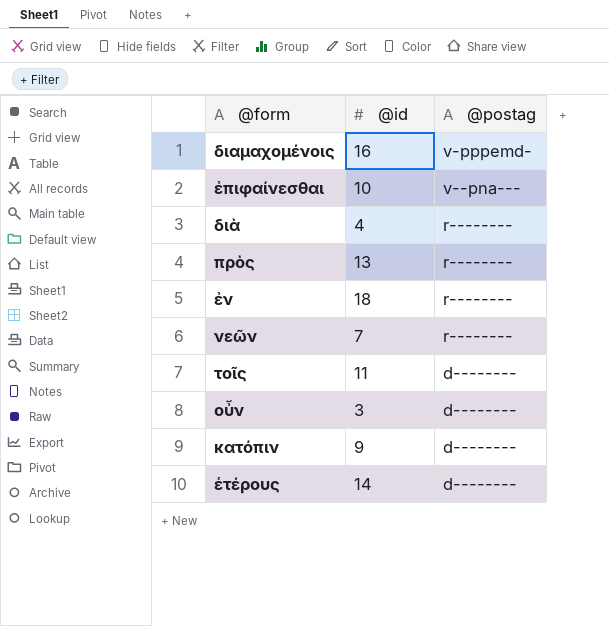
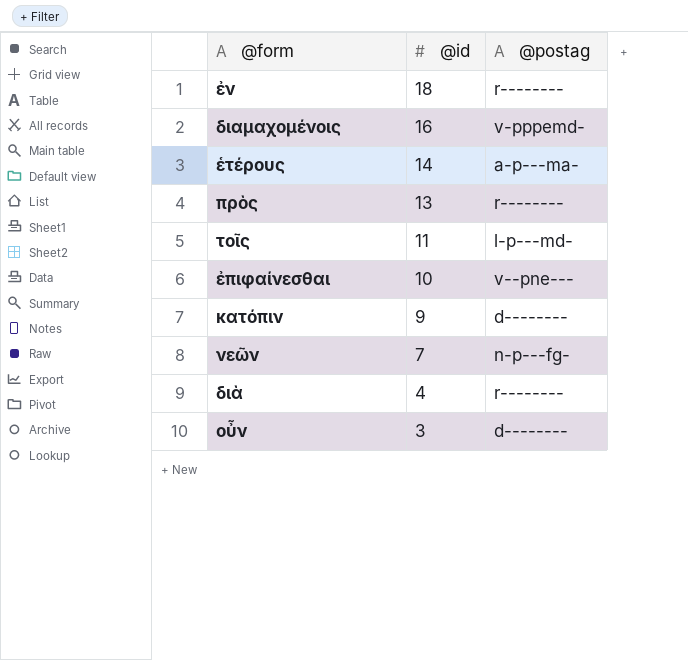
row order: @postag descending -> @id descending
ἑτέρους | @postag: d-------- -> a-p---ma-
τοῖς | @postag: d-------- -> l-p---md-
ἐπιφαίνεσθαι | @postag: v--pna--- -> v--pne---
νεῶν | @postag: r-------- -> n-p---fg-

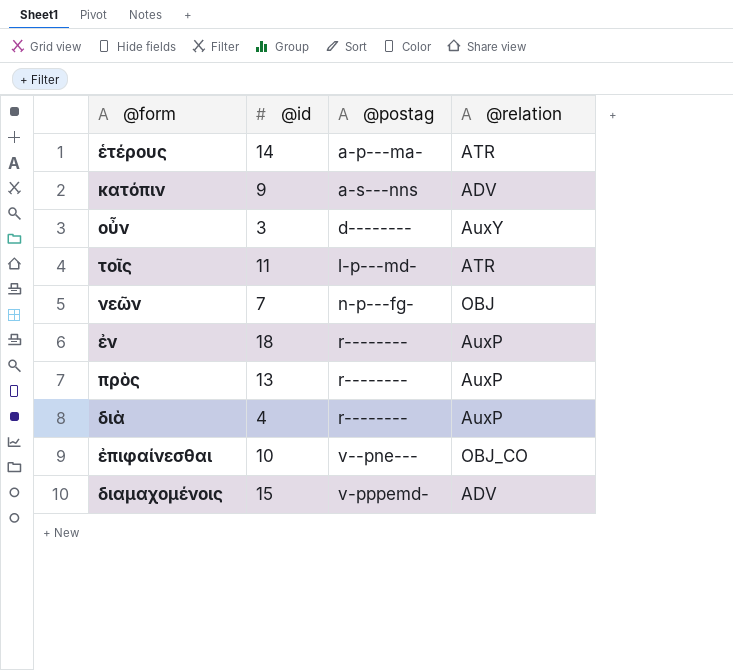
row order: @id descending -> @postag ascending
column @relation | position: none -> 4
κατόπιν | @postag: d-------- -> a-s---nns
διαμαχομένοις | @id: 16 -> 15

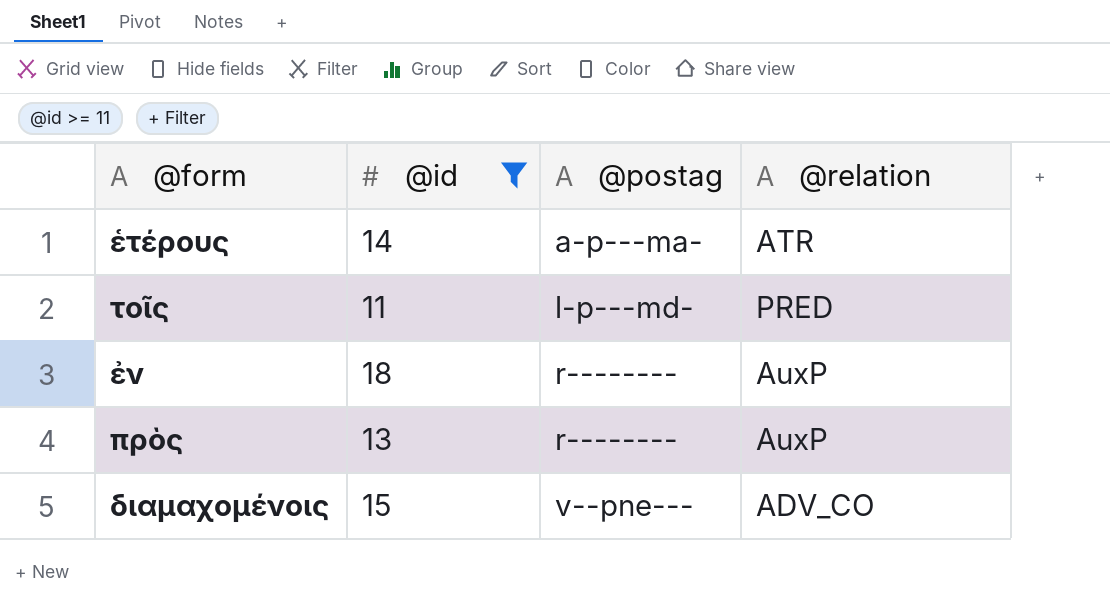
filter: none -> @id >= 11
τοῖς | @relation: ATR -> PRED
διαμαχομένοις | @postag: v-pppemd- -> v--pne---
διαμαχομένοις | @relation: ADV -> ADV_CO

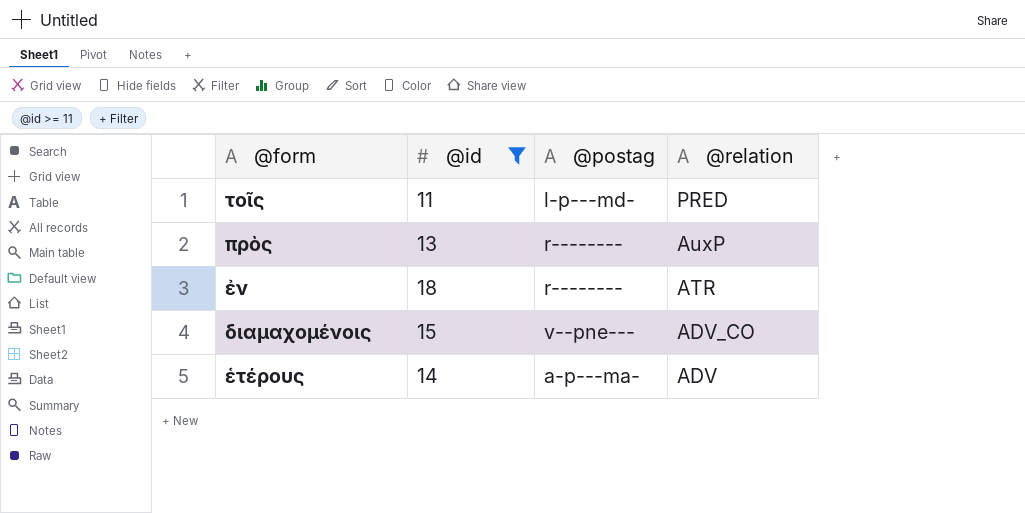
row order: @postag ascending -> @relation descending
ἐν | @relation: AuxP -> ATR
ἑτέρους | @relation: ATR -> ADV

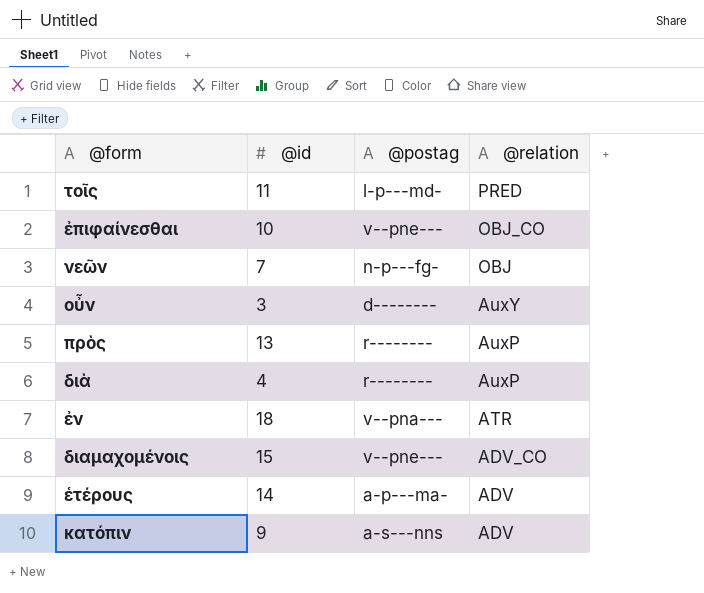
filter: @id >= 11 -> none
ἐν | @postag: r-------- -> v--pna---

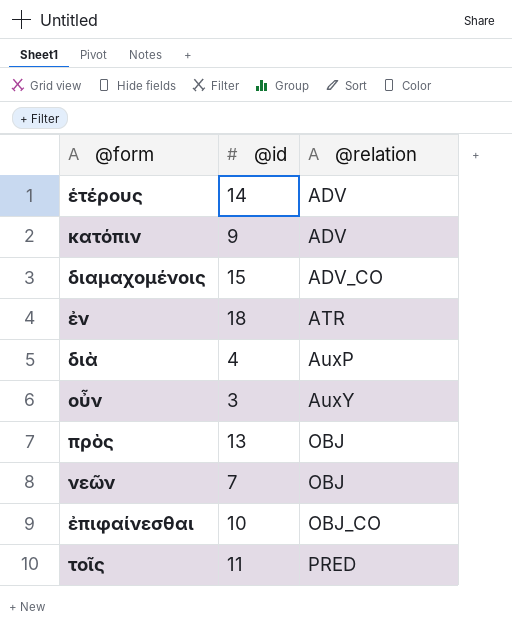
row order: @relation descending -> @relation ascending
column @postag | position: 3 -> none
πρὸς | @relation: AuxP -> OBJ

